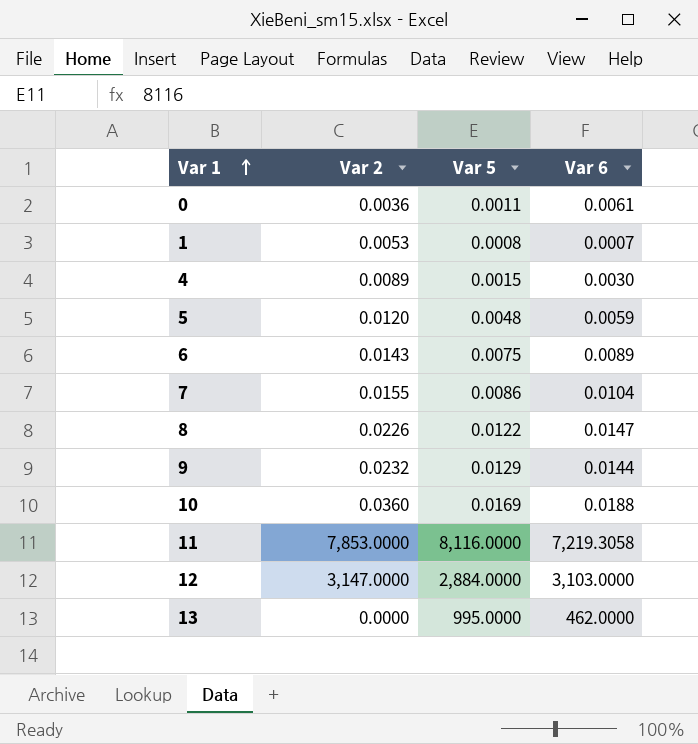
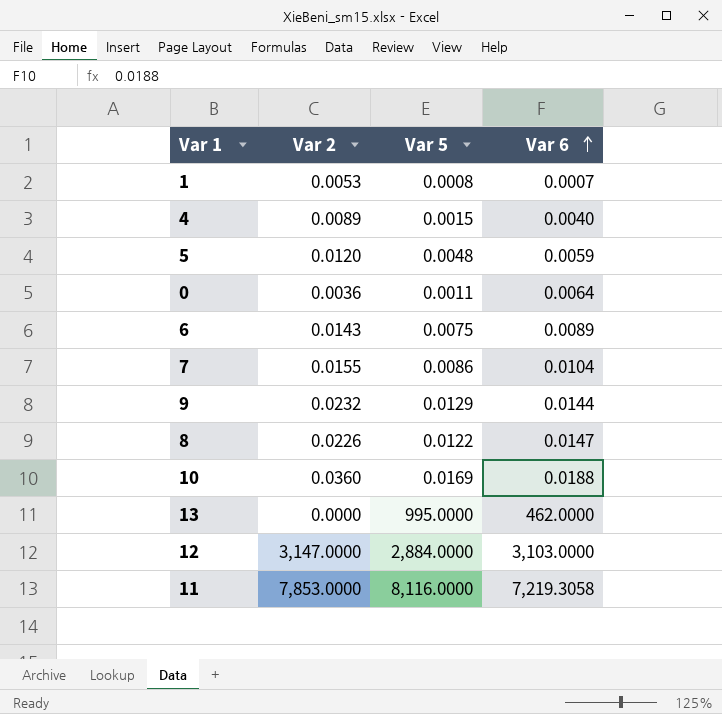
row order: Var 1 ascending -> Var 6 ascending
4 | Var 6: 0.0030 -> 0.0040
0 | Var 6: 0.0061 -> 0.0064

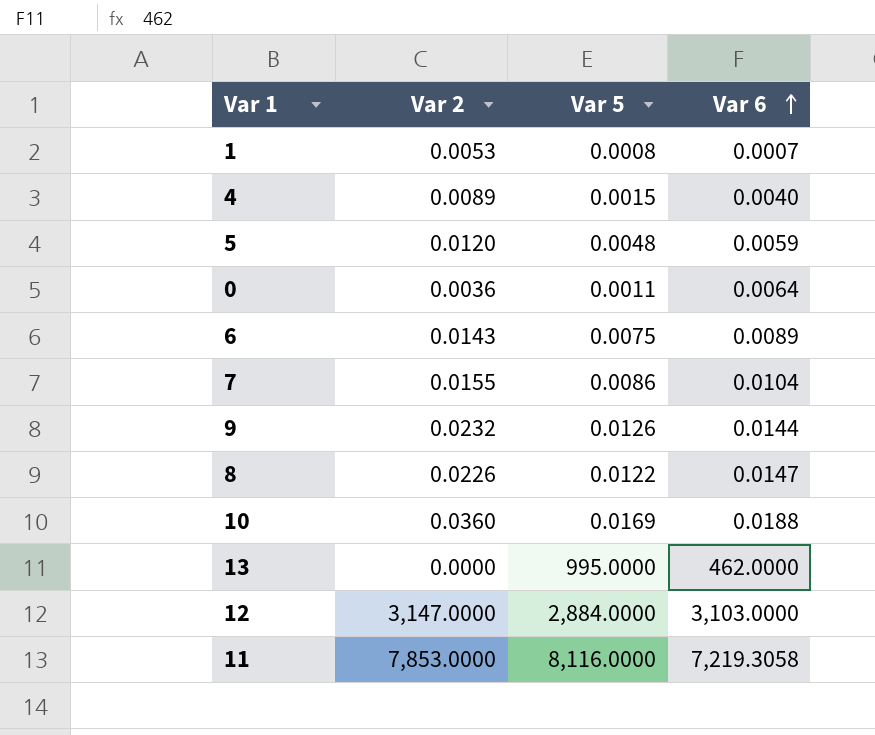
9 | Var 5: 0.0129 -> 0.0126

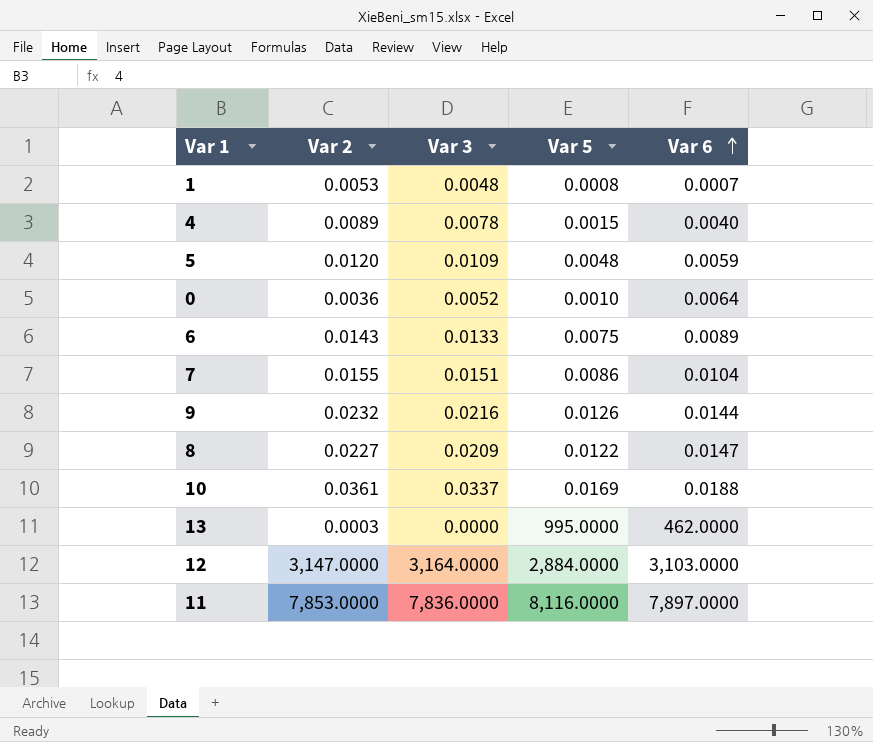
column Var 3 | position: none -> 3
0 | Var 5: 0.0011 -> 0.0010
8 | Var 2: 0.0226 -> 0.0227
10 | Var 2: 0.0360 -> 0.0361
13 | Var 2: 0.0000 -> 0.0003
11 | Var 6: 7,219.3058 -> 7,897.0000

